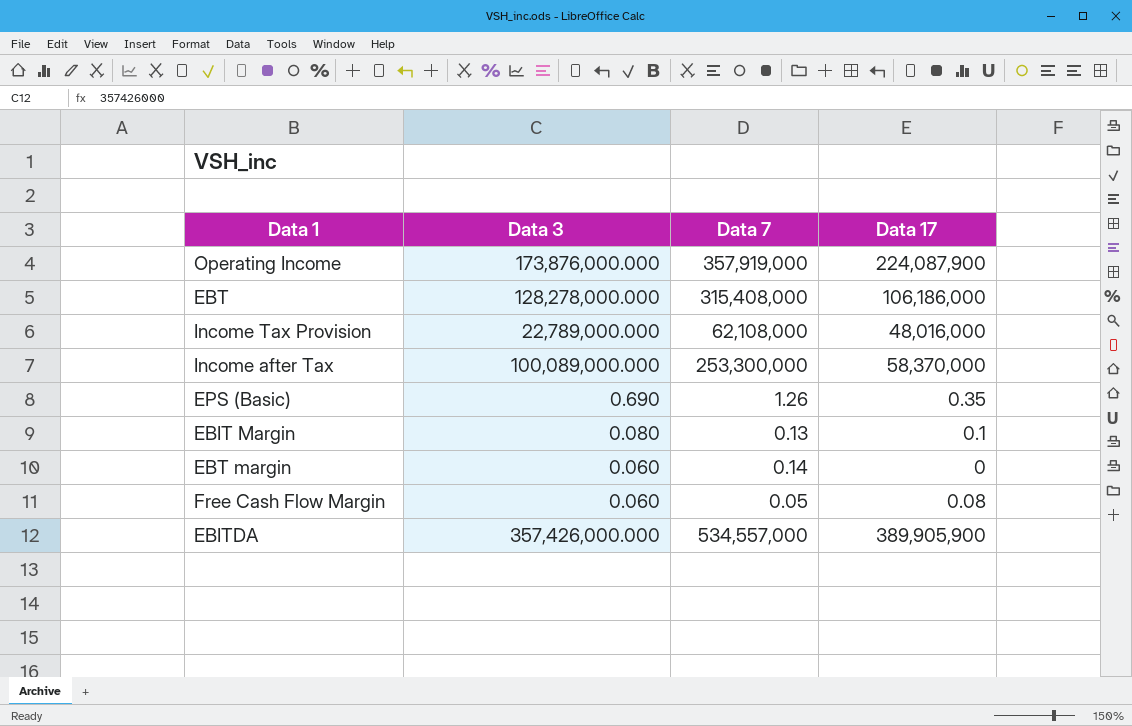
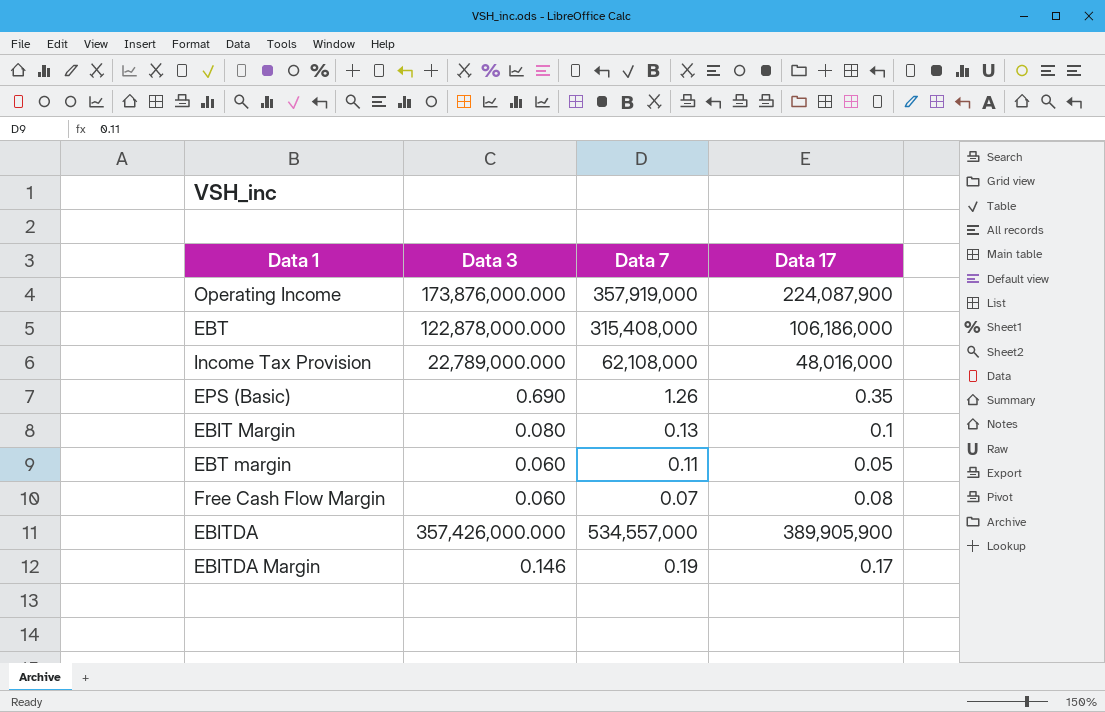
row Income after Tax: 100,089,000.000 | 253,300,000 | 58,370,000 -> none
EBT | Data 3: 128,278,000.000 -> 122,878,000.000
EBT margin | Data 7: 0.14 -> 0.11
EBT margin | Data 17: 0 -> 0.05
Free Cash Flow Margin | Data 7: 0.05 -> 0.07
row EBITDA Margin: none -> 0.146 | 0.19 | 0.17

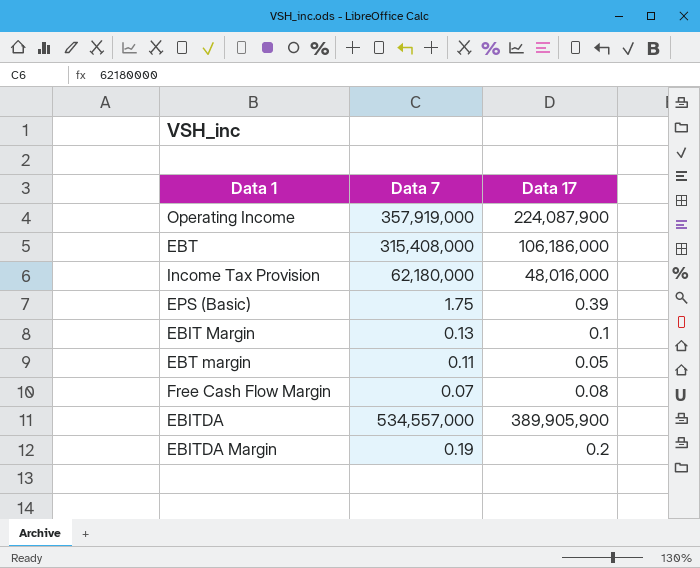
column Data 3 | position: 2 -> none
Income Tax Provision | Data 7: 62,108,000 -> 62,180,000
EPS (Basic) | Data 7: 1.26 -> 1.75
EPS (Basic) | Data 17: 0.35 -> 0.39
EBITDA Margin | Data 17: 0.17 -> 0.2

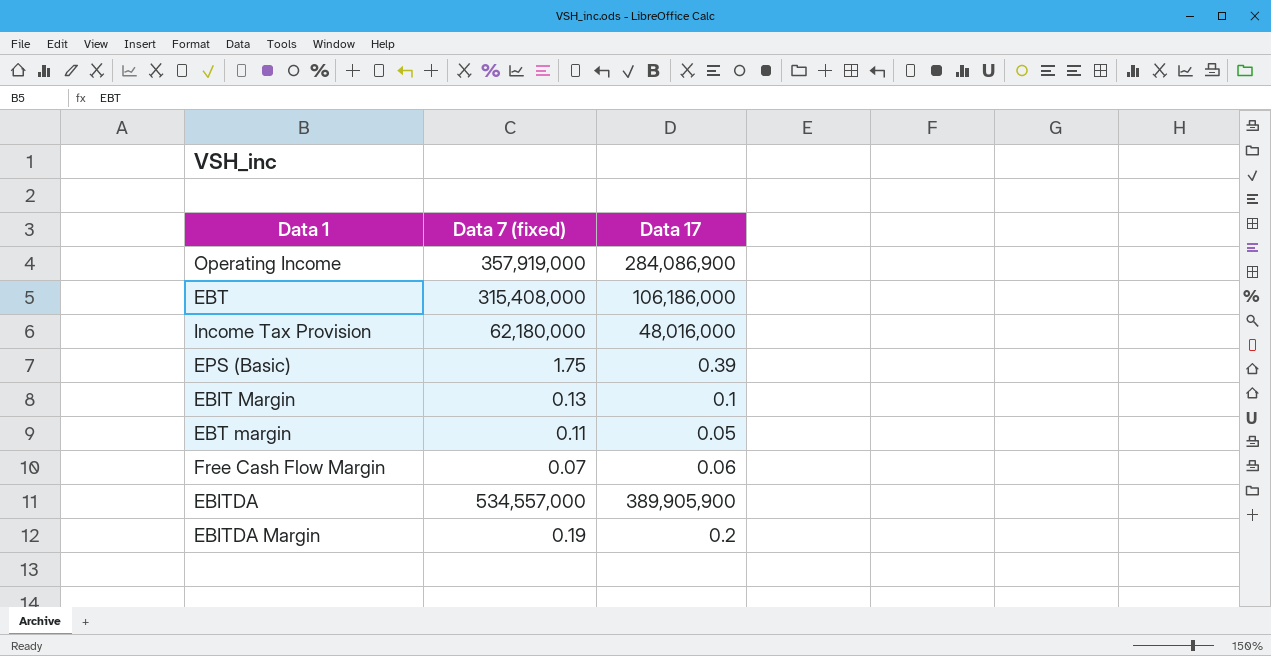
column name: Data 7 -> Data 7 (fixed)
Operating Income | Data 17: 224,087,900 -> 284,086,900
Free Cash Flow Margin | Data 17: 0.08 -> 0.06

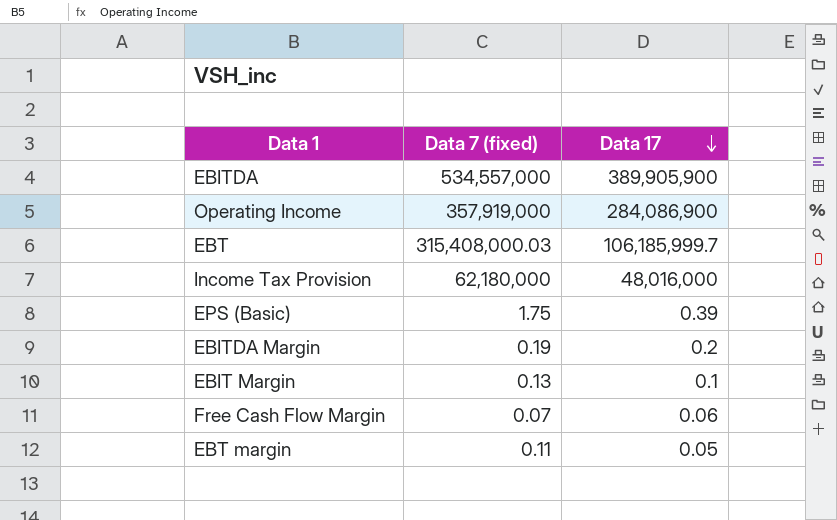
row order: none -> Data 17 descending
EBT | Data 7 (fixed): 315,408,000 -> 315,408,000.03
EBT | Data 17: 106,186,000 -> 106,185,999.7

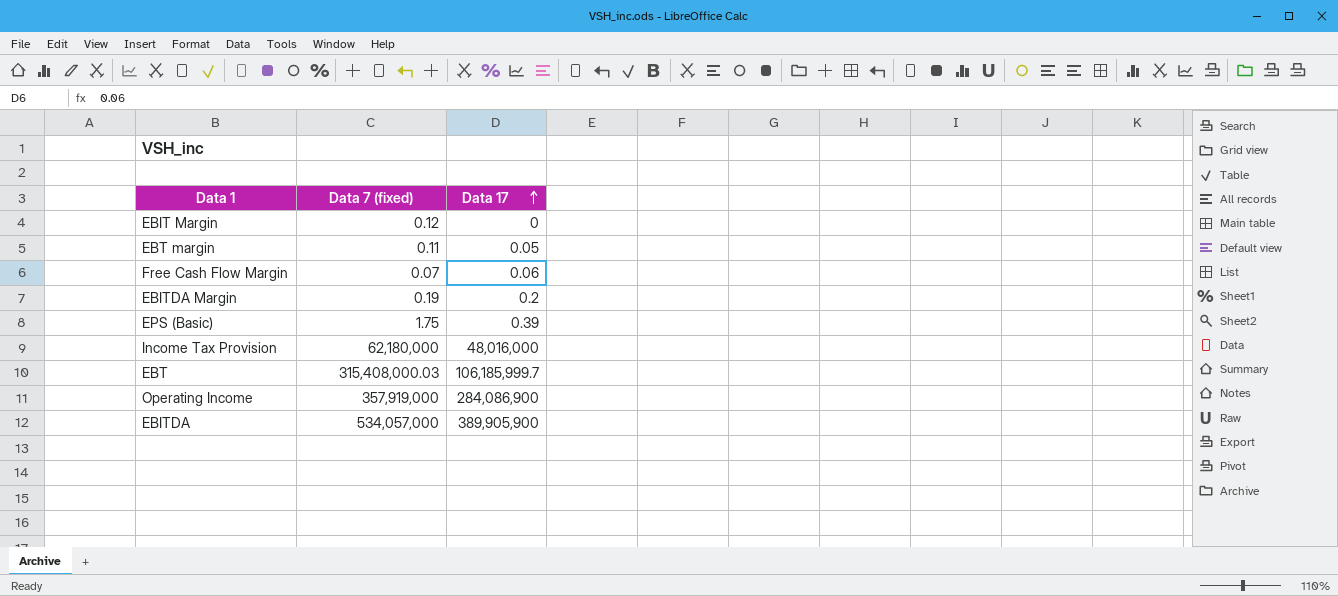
row order: Data 17 descending -> Data 17 ascending
EBIT Margin | Data 7 (fixed): 0.13 -> 0.12
EBIT Margin | Data 17: 0.1 -> 0
EBITDA | Data 7 (fixed): 534,557,000 -> 534,057,000

